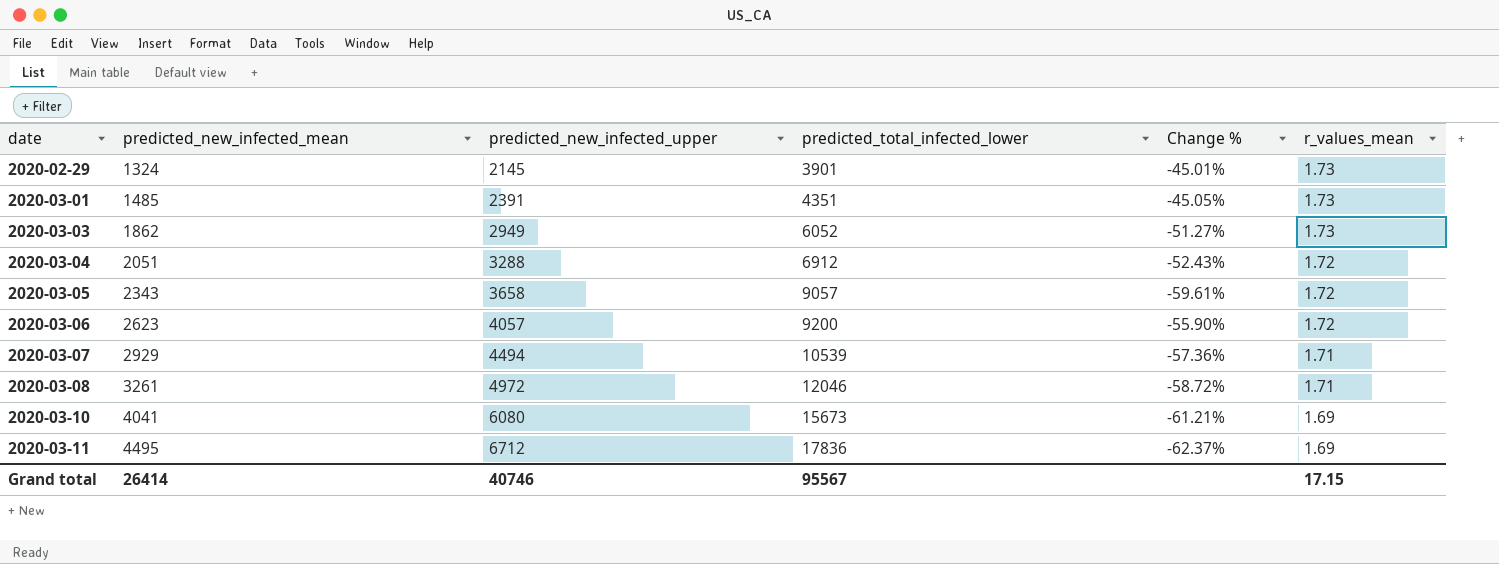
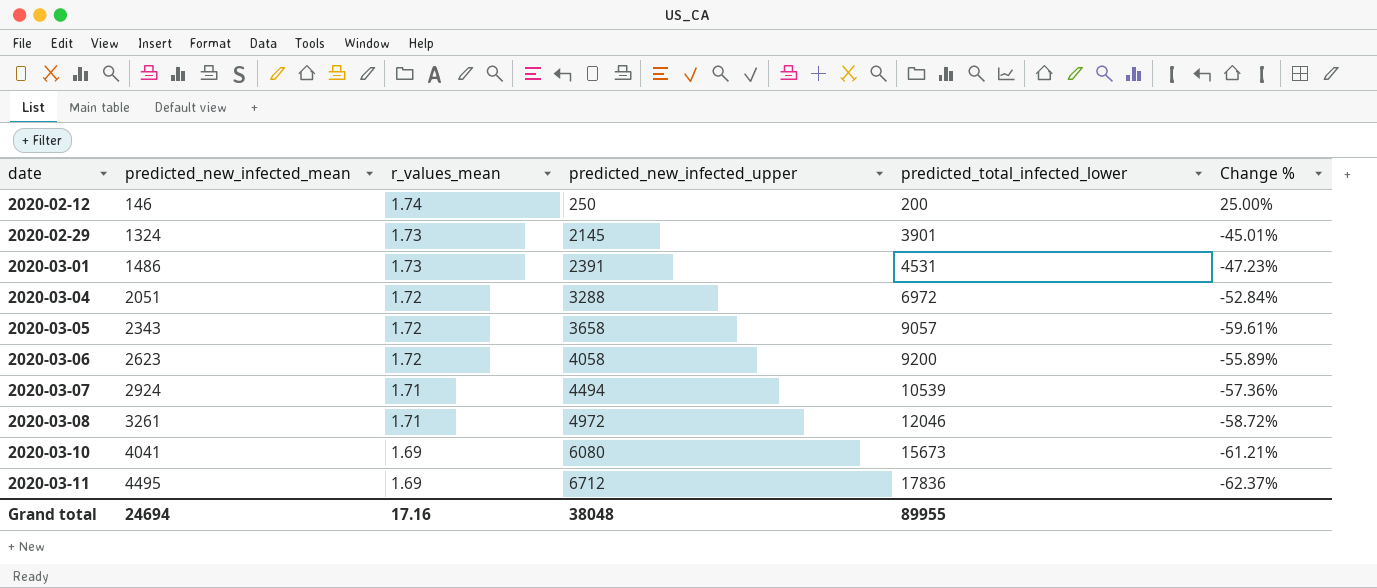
column r_values_mean | position: 6 -> 3
row 2020-03-03: 1862 | 2949 | 6052 | -51.27% | 1.73 -> none
row 2020-02-12: none -> 146 | 1.74 | 250 | 200 | 25.00%
2020-03-01 | predicted_new_infected_mean: 1485 -> 1486
2020-03-01 | predicted_total_infected_lower: 4351 -> 4531
2020-03-01 | Change %: -45.05% -> -47.23%
2020-03-04 | predicted_total_infected_lower: 6912 -> 6972
2020-03-04 | Change %: -52.43% -> -52.84%
2020-03-06 | predicted_new_infected_upper: 4057 -> 4058
2020-03-06 | Change %: -55.90% -> -55.89%
2020-03-07 | predicted_new_infected_mean: 2929 -> 2924
Grand total | predicted_new_infected_mean: 26414 -> 24694
Grand total | r_values_mean: 17.15 -> 17.16
Grand total | predicted_new_infected_upper: 40746 -> 38048
Grand total | predicted_total_infected_lower: 95567 -> 89955

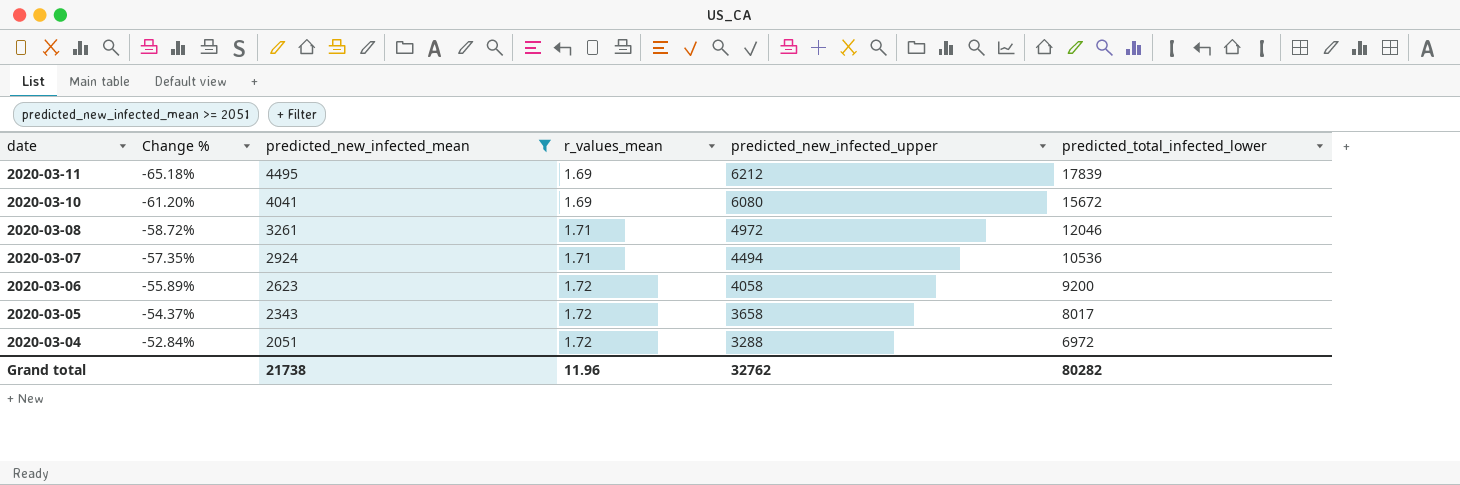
filter: none -> predicted_new_infected_mean >= 2051
row order: date ascending -> date descending
column Change % | position: 6 -> 2
2020-03-11 | Change %: -62.37% -> -65.18%
2020-03-11 | predicted_new_infected_upper: 6712 -> 6212
2020-03-11 | predicted_total_infected_lower: 17836 -> 17839
2020-03-10 | Change %: -61.21% -> -61.20%
2020-03-10 | predicted_total_infected_lower: 15673 -> 15672
2020-03-07 | Change %: -57.36% -> -57.35%
2020-03-07 | predicted_total_infected_lower: 10539 -> 10536
2020-03-05 | Change %: -59.61% -> -54.37%
2020-03-05 | predicted_total_infected_lower: 9057 -> 8017
Grand total | predicted_new_infected_mean: 24694 -> 21738
Grand total | r_values_mean: 17.16 -> 11.96
Grand total | predicted_new_infected_upper: 38048 -> 32762
Grand total | predicted_total_infected_lower: 89955 -> 80282

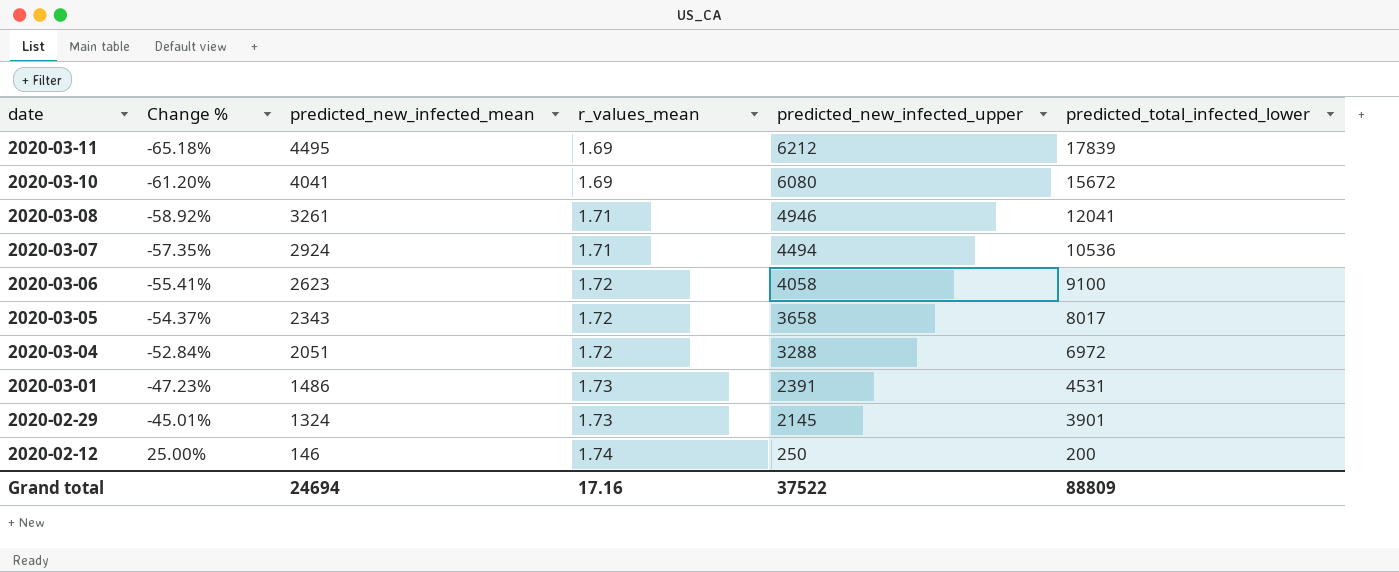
filter: predicted_new_infected_mean >= 2051 -> none
2020-03-08 | Change %: -58.72% -> -58.92%
2020-03-08 | predicted_new_infected_upper: 4972 -> 4946
2020-03-08 | predicted_total_infected_lower: 12046 -> 12041
2020-03-06 | Change %: -55.89% -> -55.41%
2020-03-06 | predicted_total_infected_lower: 9200 -> 9100
Grand total | predicted_new_infected_mean: 21738 -> 24694
Grand total | r_values_mean: 11.96 -> 17.16
Grand total | predicted_new_infected_upper: 32762 -> 37522
Grand total | predicted_total_infected_lower: 80282 -> 88809

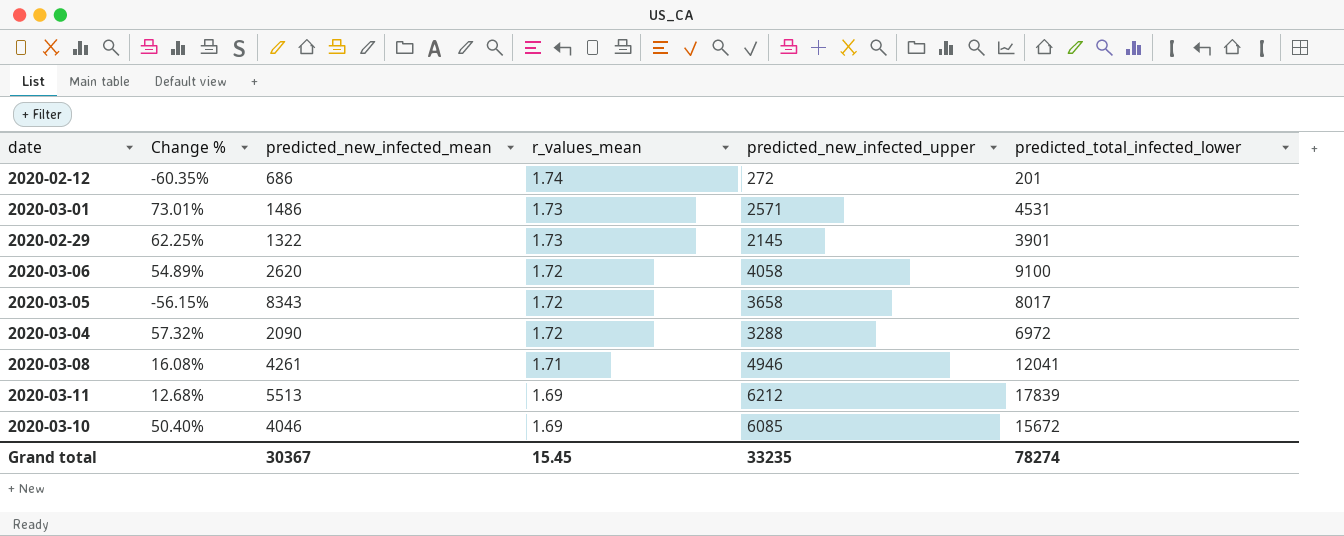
row order: date descending -> r_values_mean descending
column Change % | formula: ([predicted_new_infected_upper] - [predicted_total_infected_lower]) / [predicted_total_infected_lower] -> ([predicted_new_infected_upper] - [predicted_new_infected_mean]) / [predicted_new_infected_mean]
row 2020-03-07: -57.35% | 2924 | 1.71 | 4494 | 10536 -> none
2020-02-12 | predicted_new_infected_mean: 146 -> 686
2020-02-12 | predicted_new_infected_upper: 250 -> 272
2020-02-12 | predicted_total_infected_lower: 200 -> 201
2020-03-01 | predicted_new_infected_upper: 2391 -> 2571
2020-02-29 | predicted_new_infected_mean: 1324 -> 1322
2020-03-06 | predicted_new_infected_mean: 2623 -> 2620
2020-03-05 | predicted_new_infected_mean: 2343 -> 8343
2020-03-04 | predicted_new_infected_mean: 2051 -> 2090
2020-03-08 | predicted_new_infected_mean: 3261 -> 4261
2020-03-11 | predicted_new_infected_mean: 4495 -> 5513
2020-03-10 | predicted_new_infected_mean: 4041 -> 4046
2020-03-10 | predicted_new_infected_upper: 6080 -> 6085
Grand total | predicted_new_infected_mean: 24694 -> 30367
Grand total | r_values_mean: 17.16 -> 15.45
Grand total | predicted_new_infected_upper: 37522 -> 33235
Grand total | predicted_total_infected_lower: 88809 -> 78274

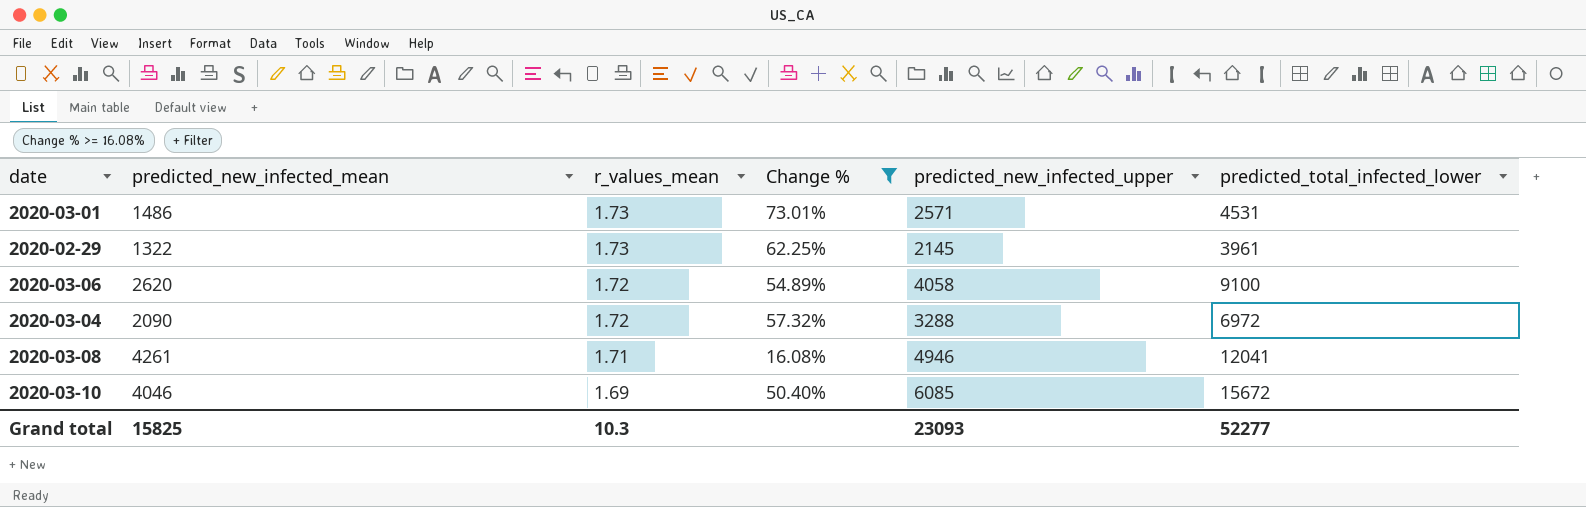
filter: none -> Change % >= 16.08%
column Change % | position: 2 -> 4
2020-02-29 | predicted_total_infected_lower: 3901 -> 3961
Grand total | predicted_new_infected_mean: 30367 -> 15825
Grand total | r_values_mean: 15.45 -> 10.3
Grand total | predicted_new_infected_upper: 33235 -> 23093
Grand total | predicted_total_infected_lower: 78274 -> 52277

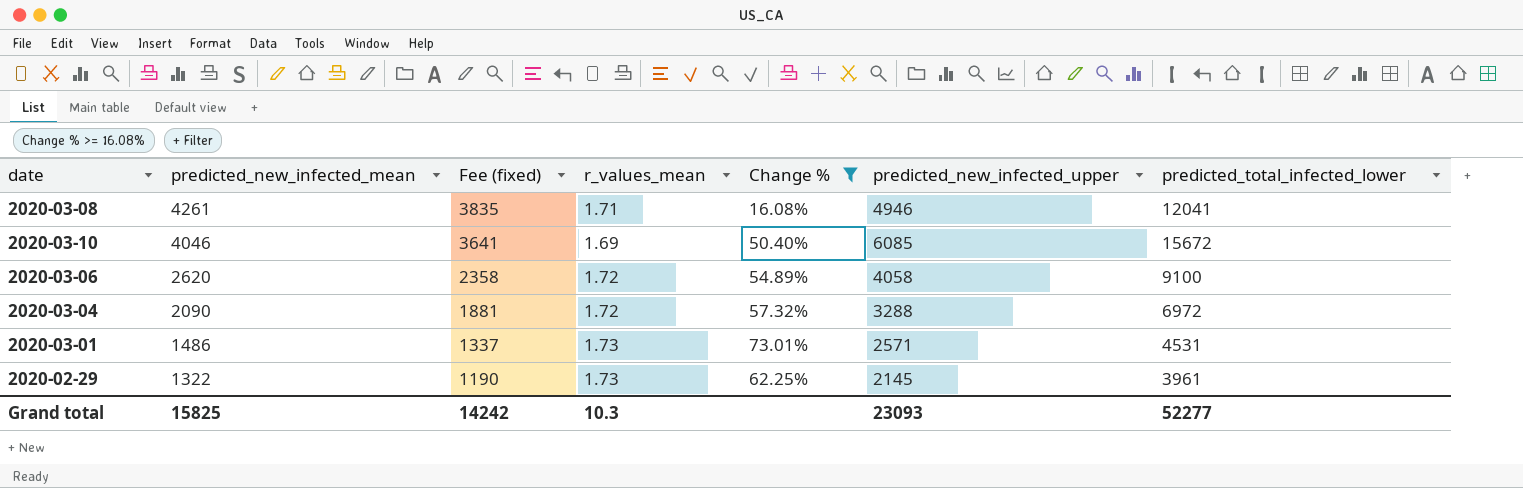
row order: r_values_mean descending -> predicted_new_infected_mean descending
column Fee (fixed) | formula: none -> [predicted_new_infected_mean] * 0.9

